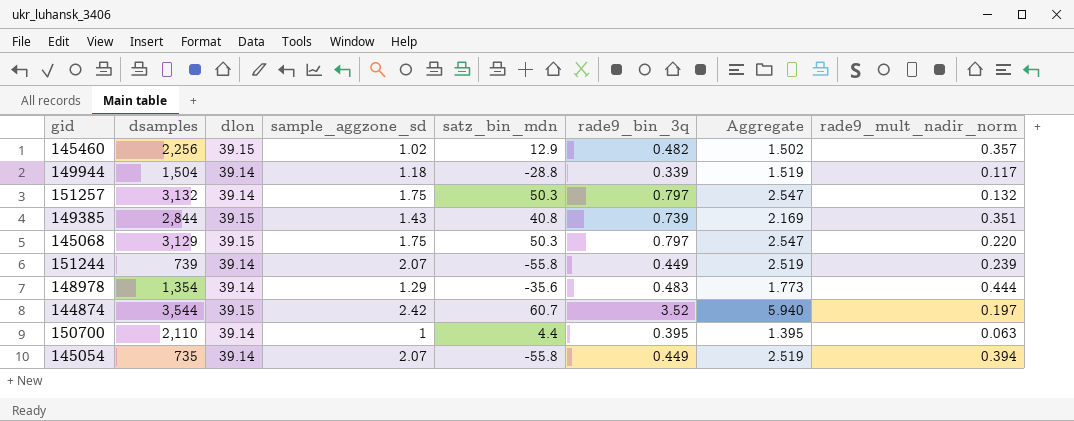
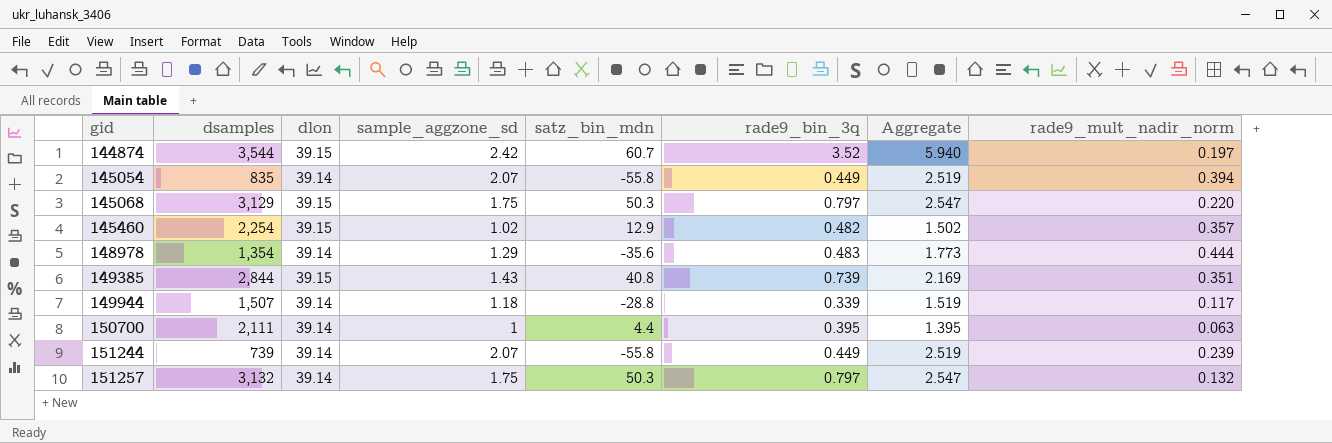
row order: none -> gid ascending
145054 | dsamples: 735 -> 835
145460 | dsamples: 2,256 -> 2,254
149944 | dsamples: 1,504 -> 1,507
150700 | dsamples: 2,110 -> 2,111

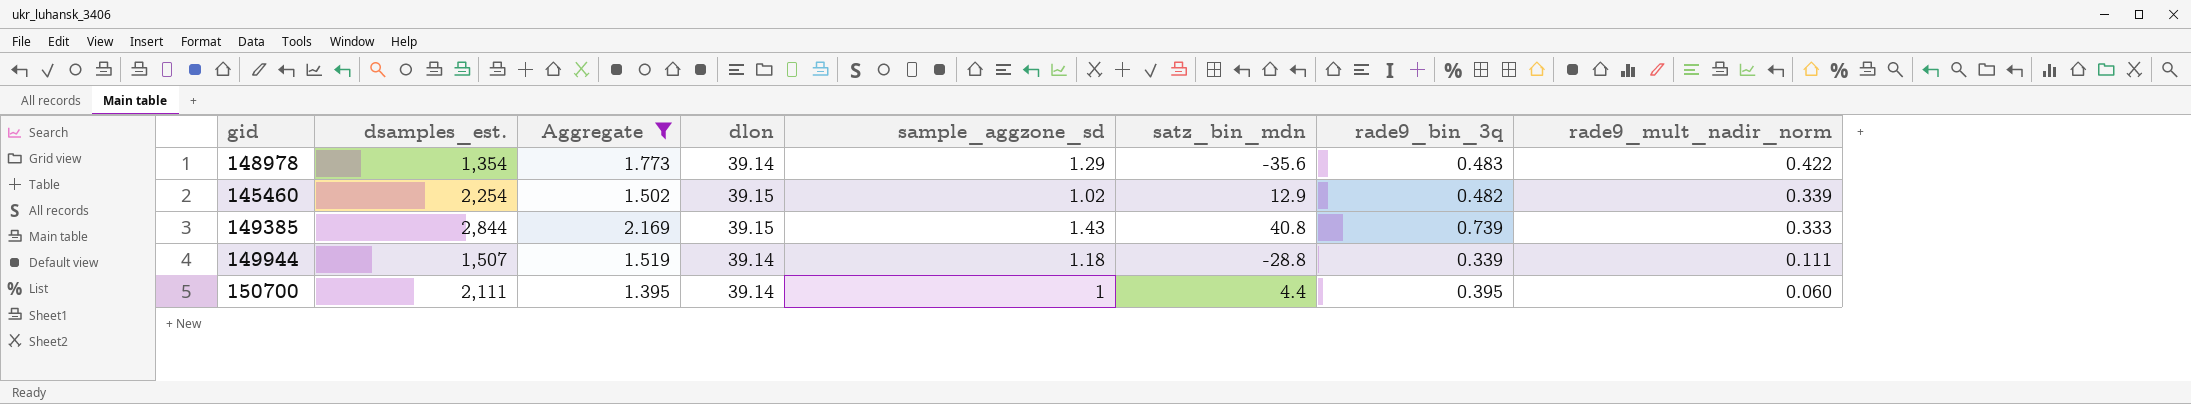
filter: none -> Aggregate <= 2.169
row order: gid ascending -> rade9_mult_nadir_norm descending
column name: dsamples -> dsamples_est.
column Aggregate | position: 7 -> 3
148978 | rade9_mult_nadir_norm: 0.444 -> 0.422
145460 | rade9_mult_nadir_norm: 0.357 -> 0.339
149385 | rade9_mult_nadir_norm: 0.351 -> 0.333
149944 | rade9_mult_nadir_norm: 0.117 -> 0.111
150700 | rade9_mult_nadir_norm: 0.063 -> 0.060

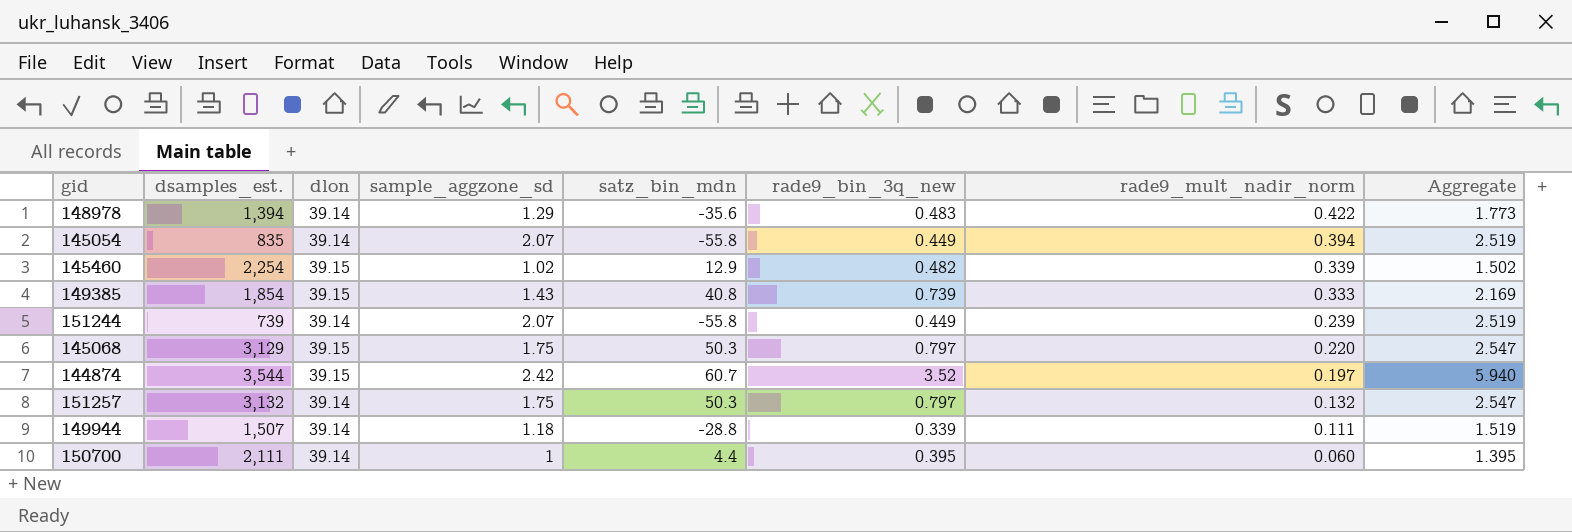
filter: Aggregate <= 2.169 -> none
column name: rade9_bin_3q -> rade9_bin_3q_new
column Aggregate | position: 3 -> 8
148978 | dsamples_est.: 1,354 -> 1,394
149385 | dsamples_est.: 2,844 -> 1,854

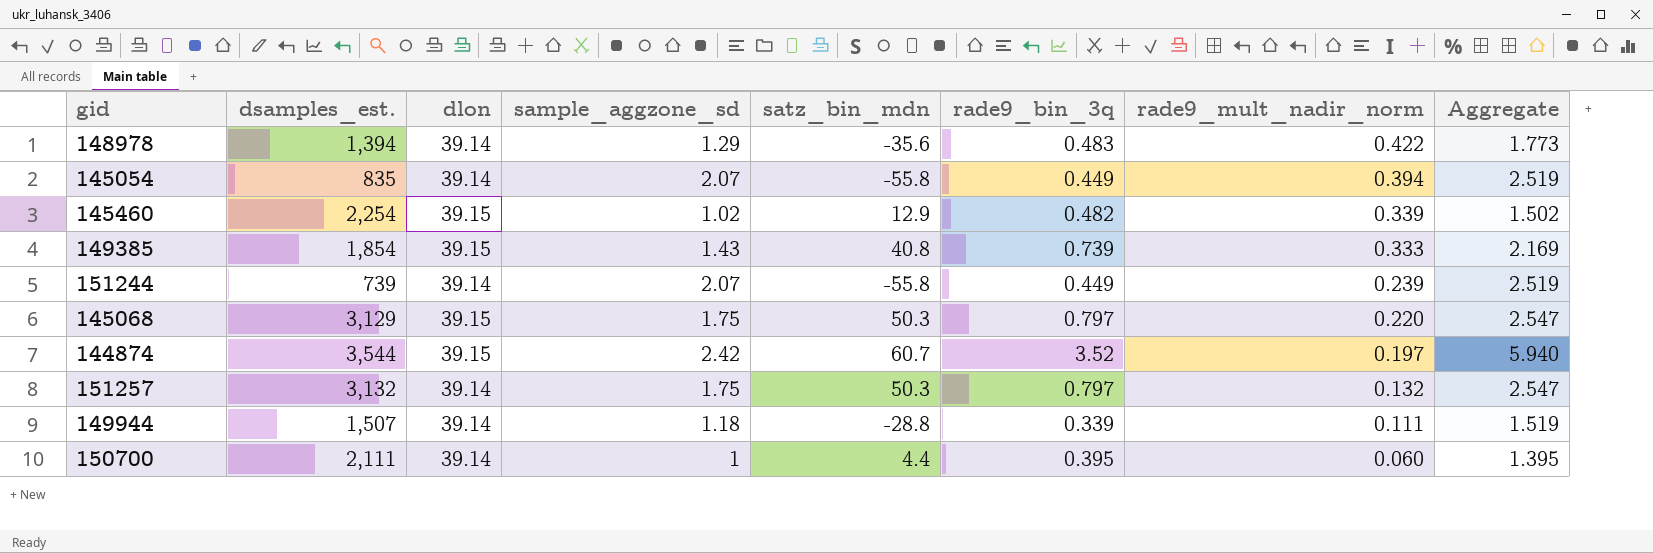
column name: rade9_bin_3q_new -> rade9_bin_3q

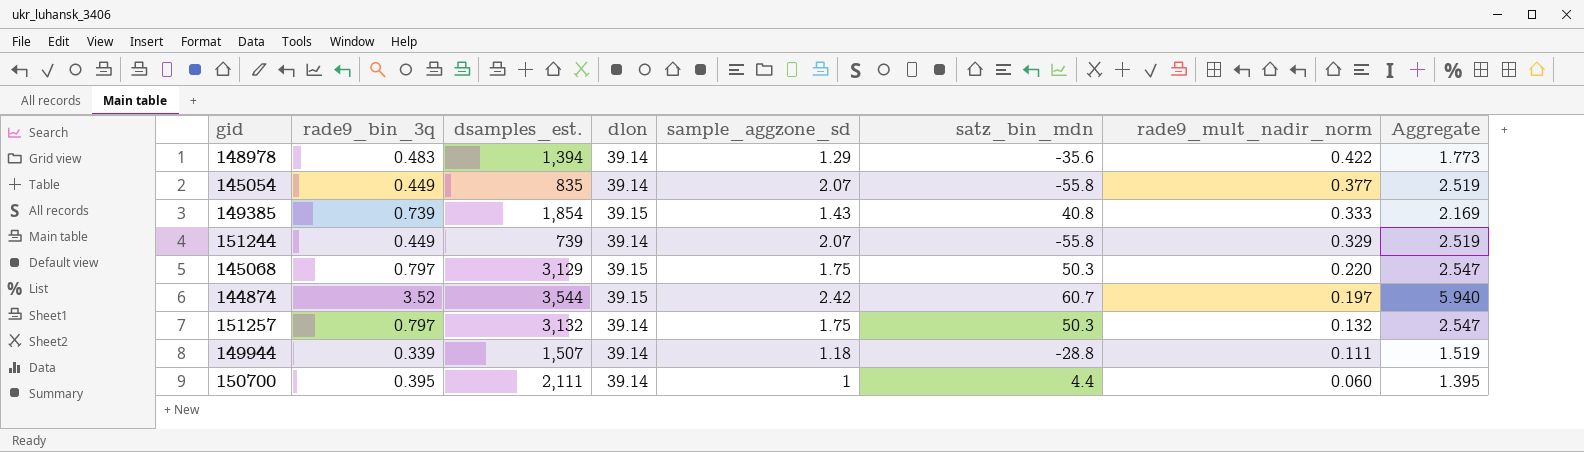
column rade9_bin_3q | position: 6 -> 2
row 145460: 2,254 | 39.15 | 1.02 | 12.9 | 0.482 | 0.339 | 1.502 -> none
145054 | rade9_mult_nadir_norm: 0.394 -> 0.377
151244 | rade9_mult_nadir_norm: 0.239 -> 0.329

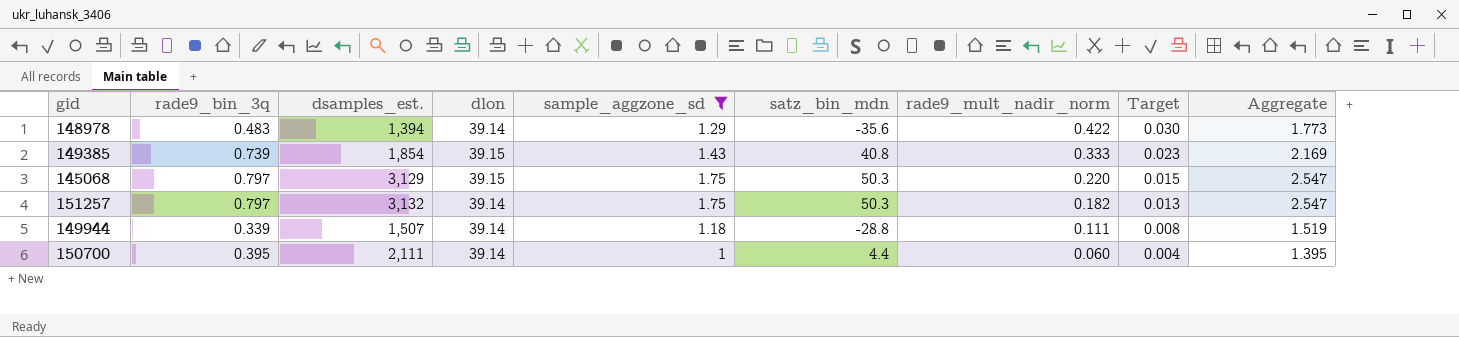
filter: none -> sample_aggzone_sd <= 1.75
column Target | formula: none -> [rade9_mult_nadir_norm] * 0.07
151257 | rade9_mult_nadir_norm: 0.132 -> 0.182

